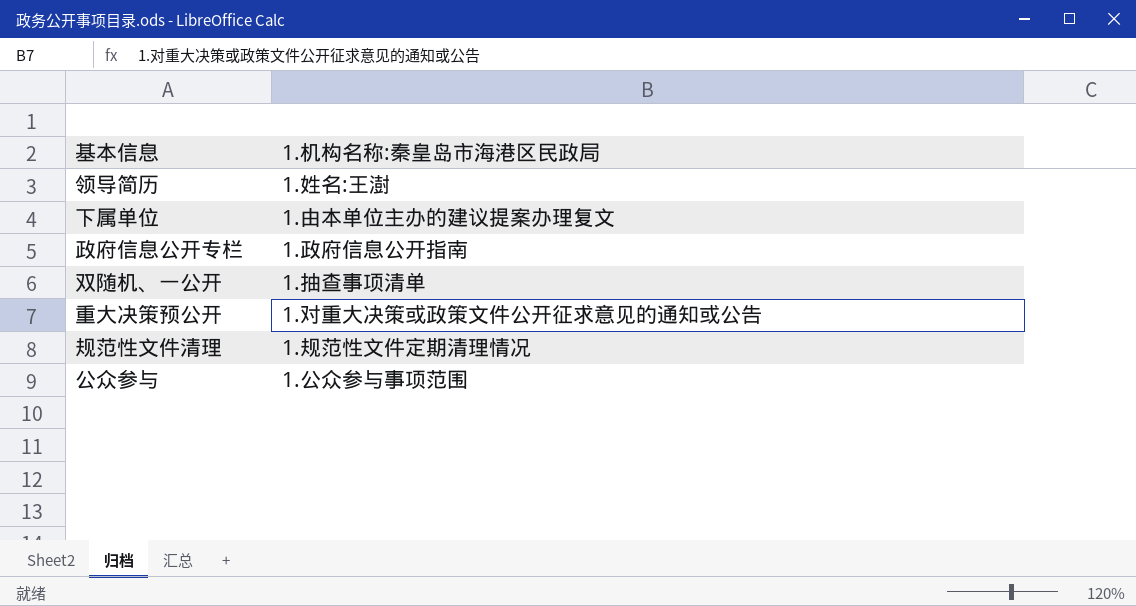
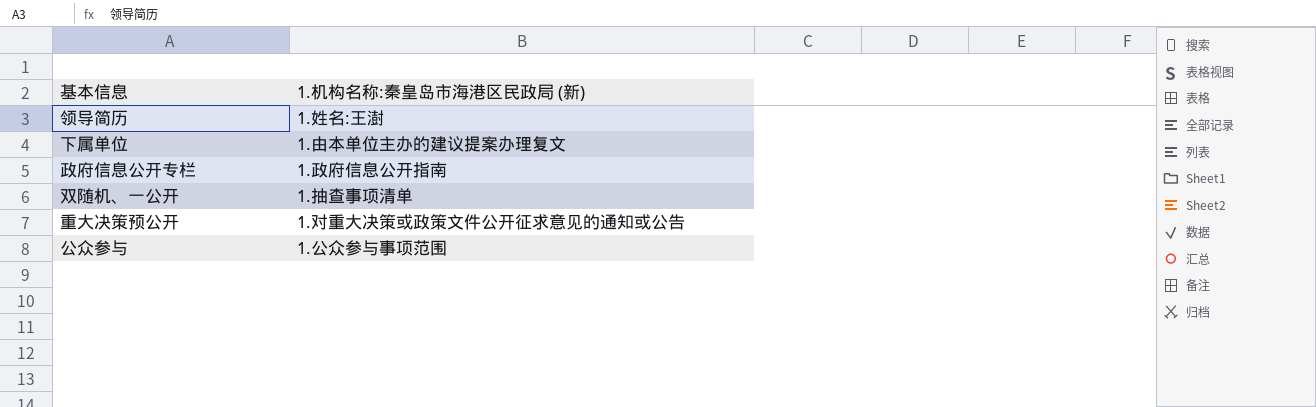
column name: 1.机构名称:秦皇岛市海港区民政局 -> 1.机构名称:秦皇岛市海港区民政局 (新)
row 规范性文件清理: 1.规范性文件定期清理情况 -> none

